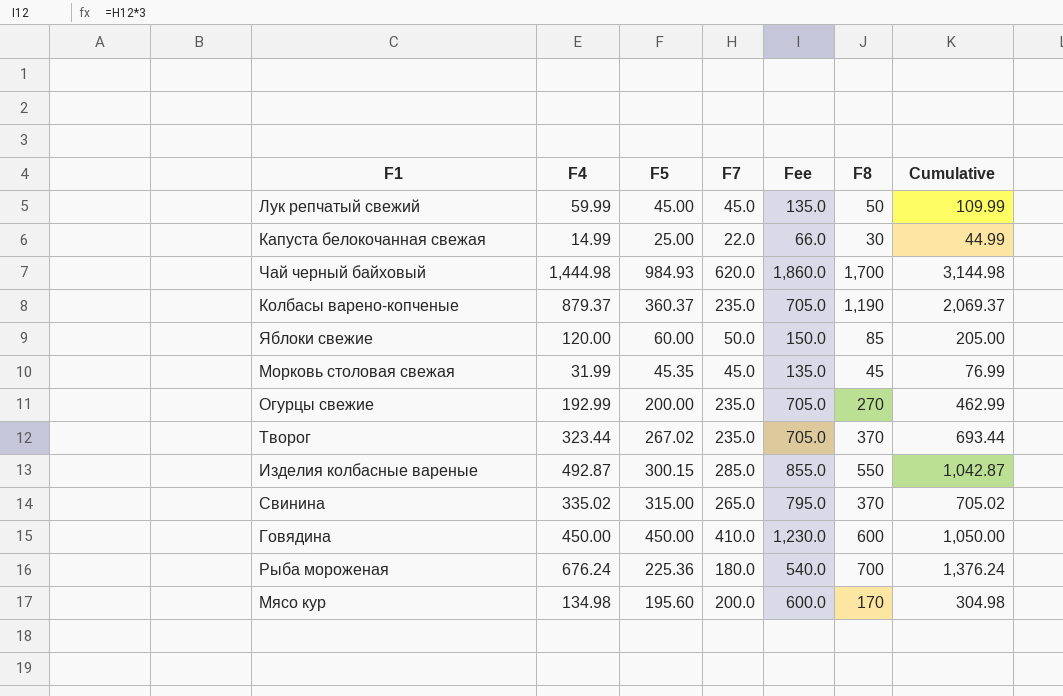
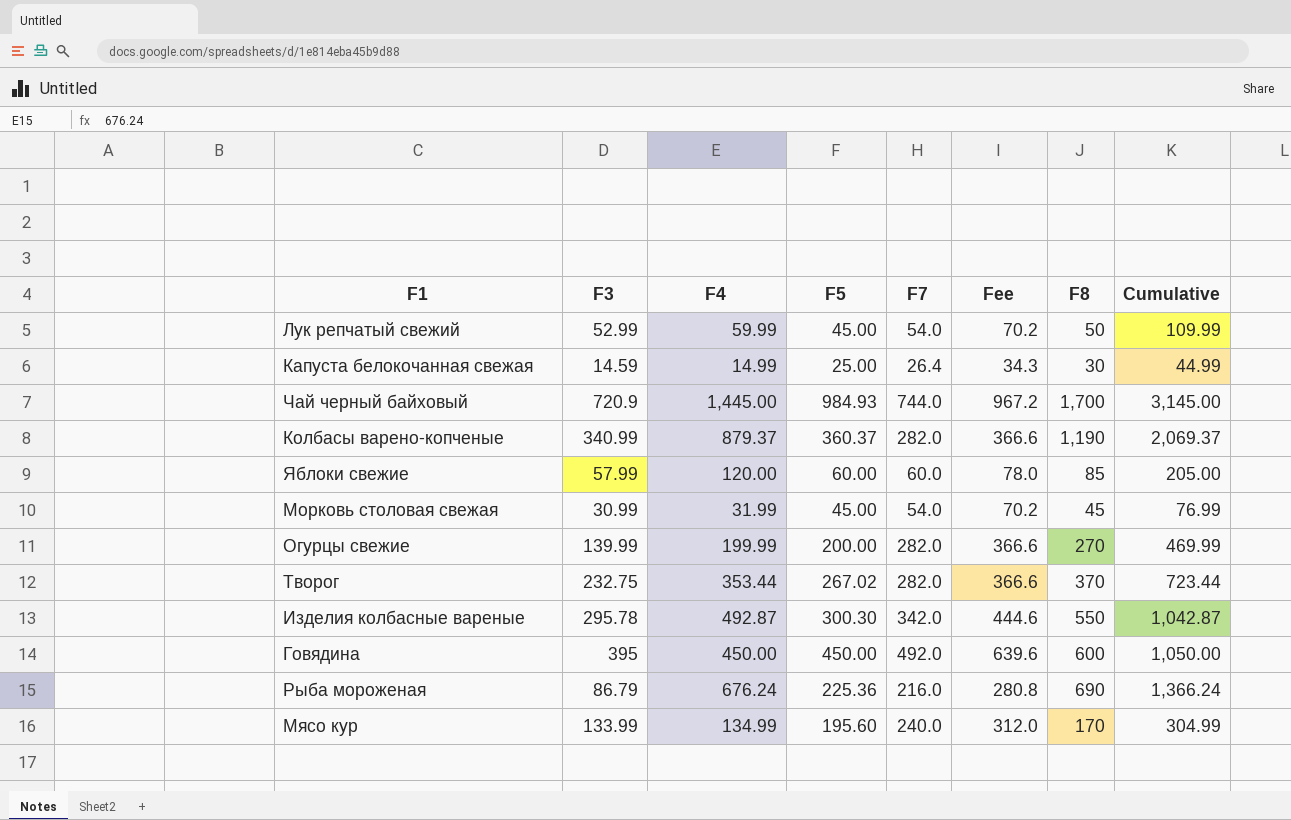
column F3 | position: none -> 2
column Fee | formula: [F7] * 3 -> [F7] * 1.3
row Свинина: 335.02 | 315.00 | 265.0 | 795.0 | 370 | 705.02 -> none
Лук репчатый свежий | F7: 45.0 -> 54.0
Капуста белокочанная свежая | F7: 22.0 -> 26.4
Чай черный байховый | F4: 1,444.98 -> 1,445.00
Чай черный байховый | F7: 620.0 -> 744.0
Чай черный байховый | Cumulative: 3,144.98 -> 3,145.00
Колбасы варено-копченые | F7: 235.0 -> 282.0
Яблоки свежие | F7: 50.0 -> 60.0
Морковь столовая свежая | F5: 45.35 -> 45.00
Морковь столовая свежая | F7: 45.0 -> 54.0
Огурцы свежие | F4: 192.99 -> 199.99
Огурцы свежие | F7: 235.0 -> 282.0
Огурцы свежие | Cumulative: 462.99 -> 469.99
Творог | F4: 323.44 -> 353.44
Творог | F7: 235.0 -> 282.0
Творог | Cumulative: 693.44 -> 723.44
Изделия колбасные вареные | F5: 300.15 -> 300.30
Изделия колбасные вареные | F7: 285.0 -> 342.0
Говядина | F7: 410.0 -> 492.0
Рыба мороженая | F7: 180.0 -> 216.0
Рыба мороженая | F8: 700 -> 690
Рыба мороженая | Cumulative: 1,376.24 -> 1,366.24
Мясо кур | F4: 134.98 -> 134.99
Мясо кур | F7: 200.0 -> 240.0
Мясо кур | Cumulative: 304.98 -> 304.99

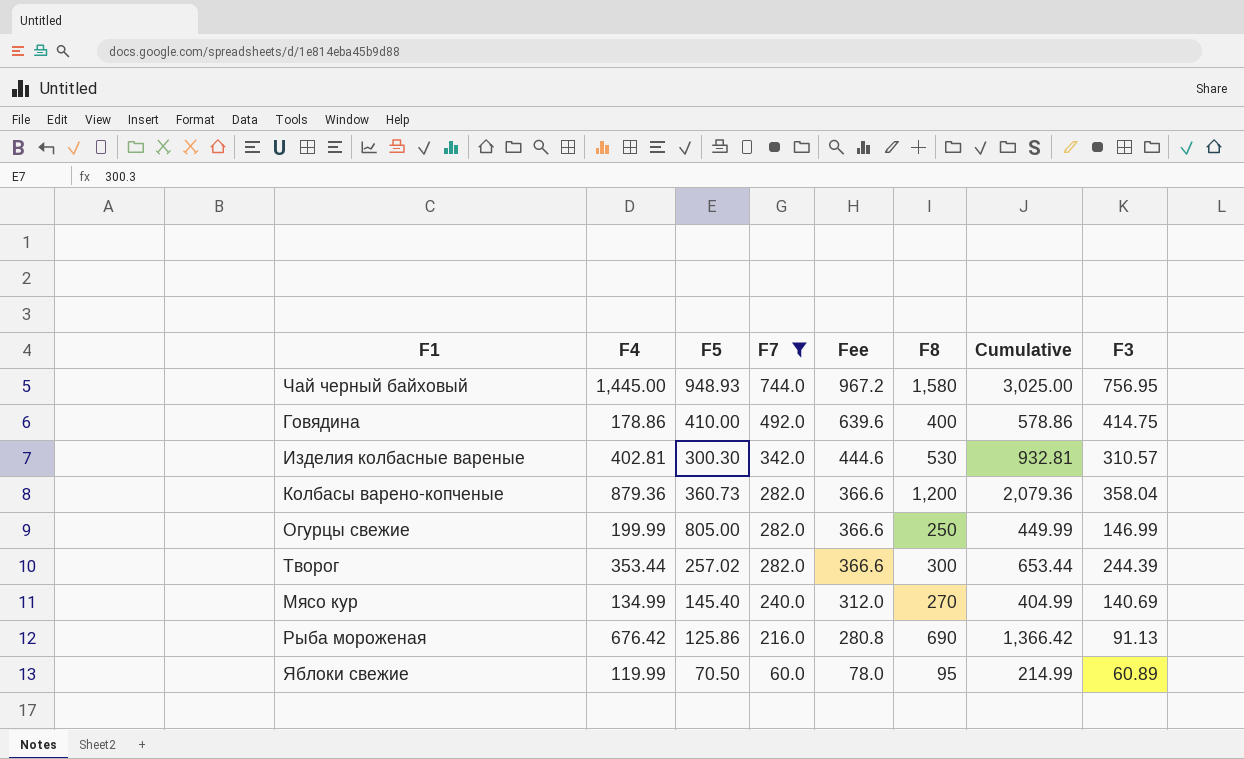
filter: none -> F7 >= 60.0
row order: none -> F7 descending
column F3 | position: 2 -> 8
Чай черный байховый | F5: 984.93 -> 948.93
Чай черный байховый | F8: 1,700 -> 1,580
Чай черный байховый | Cumulative: 3,145.00 -> 3,025.00
Чай черный байховый | F3: 720.9 -> 756.95
Говядина | F4: 450.00 -> 178.86
Говядина | F5: 450.00 -> 410.00
Говядина | F8: 600 -> 400
Говядина | Cumulative: 1,050.00 -> 578.86
Говядина | F3: 395 -> 414.75
Изделия колбасные вареные | F4: 492.87 -> 402.81
Изделия колбасные вареные | F8: 550 -> 530
Изделия колбасные вареные | Cumulative: 1,042.87 -> 932.81
Изделия колбасные вареные | F3: 295.78 -> 310.57
Колбасы варено-копченые | F4: 879.37 -> 879.36
Колбасы варено-копченые | F5: 360.37 -> 360.73
Колбасы варено-копченые | F8: 1,190 -> 1,200
Колбасы варено-копченые | Cumulative: 2,069.37 -> 2,079.36
Колбасы варено-копченые | F3: 340.99 -> 358.04
Огурцы свежие | F5: 200.00 -> 805.00
Огурцы свежие | F8: 270 -> 250
Огурцы свежие | Cumulative: 469.99 -> 449.99
Огурцы свежие | F3: 139.99 -> 146.99
Творог | F5: 267.02 -> 257.02
Творог | F8: 370 -> 300
Творог | Cumulative: 723.44 -> 653.44
Творог | F3: 232.75 -> 244.39
Мясо кур | F5: 195.60 -> 145.40
Мясо кур | F8: 170 -> 270
Мясо кур | Cumulative: 304.99 -> 404.99
Мясо кур | F3: 133.99 -> 140.69
Рыба мороженая | F4: 676.24 -> 676.42
Рыба мороженая | F5: 225.36 -> 125.86
Рыба мороженая | Cumulative: 1,366.24 -> 1,366.42
Рыба мороженая | F3: 86.79 -> 91.13
Яблоки свежие | F4: 120.00 -> 119.99
Яблоки свежие | F5: 60.00 -> 70.50
Яблоки свежие | F8: 85 -> 95
Яблоки свежие | Cumulative: 205.00 -> 214.99
Яблоки свежие | F3: 57.99 -> 60.89

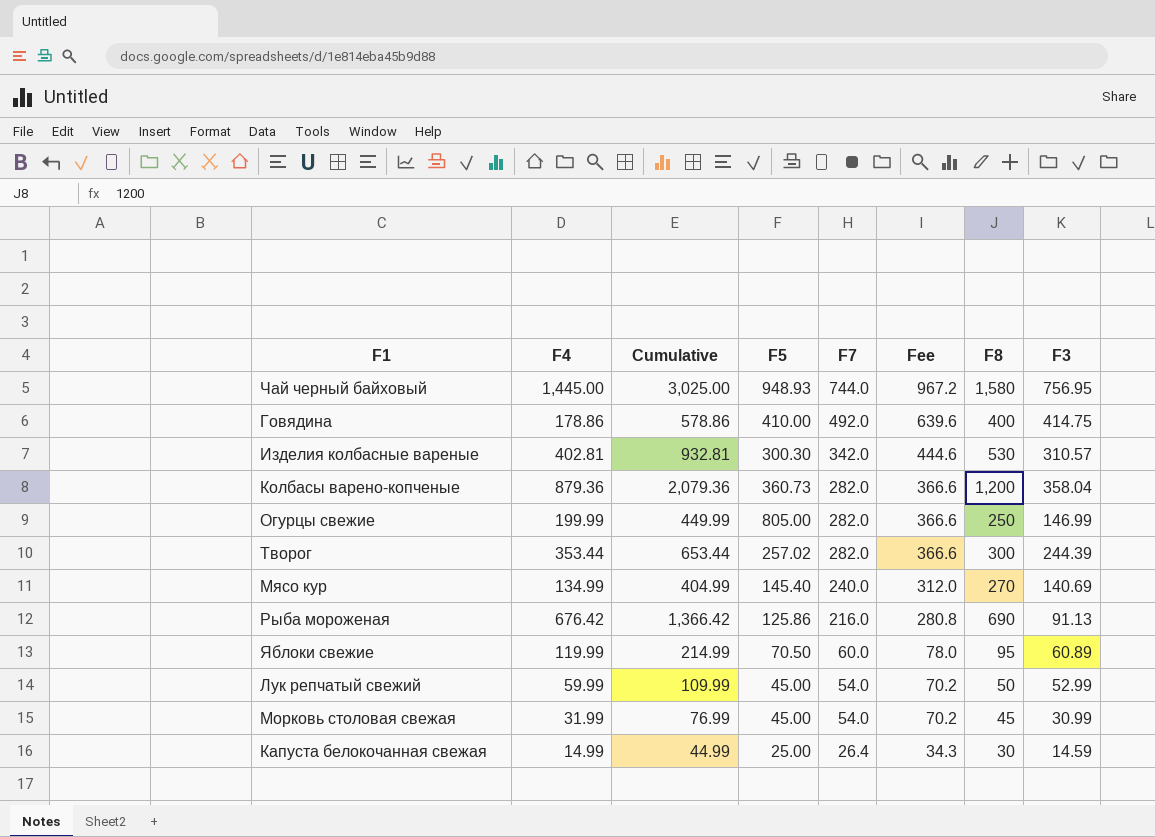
filter: F7 >= 60.0 -> none
column Cumulative | position: 7 -> 3

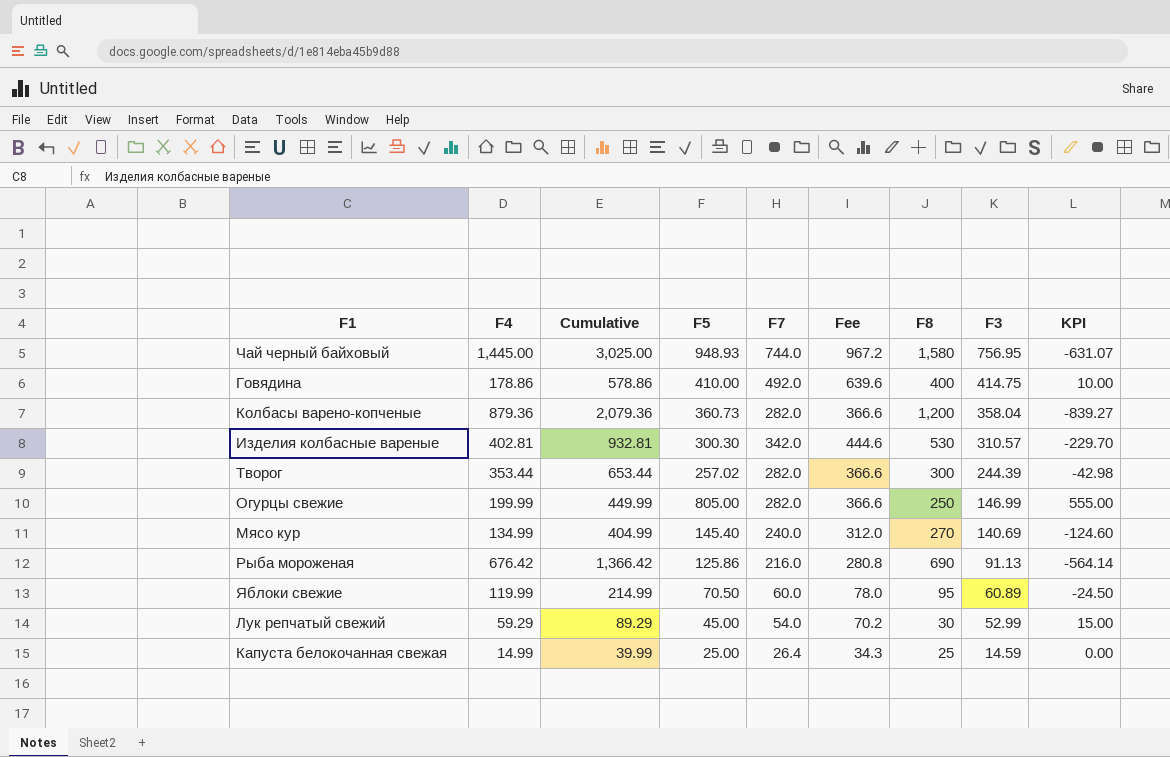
row order: F7 descending -> F3 descending
column KPI | formula: none -> [F5] - [F8]
row Морковь столовая свежая: 31.99 | 76.99 | 45.00 | 54.0 | 70.2 | 45 | 30.99 -> none
Лук репчатый свежий | F4: 59.99 -> 59.29
Лук репчатый свежий | Cumulative: 109.99 -> 89.29
Лук репчатый свежий | F8: 50 -> 30
Капуста белокочанная свежая | Cumulative: 44.99 -> 39.99
Капуста белокочанная свежая | F8: 30 -> 25

